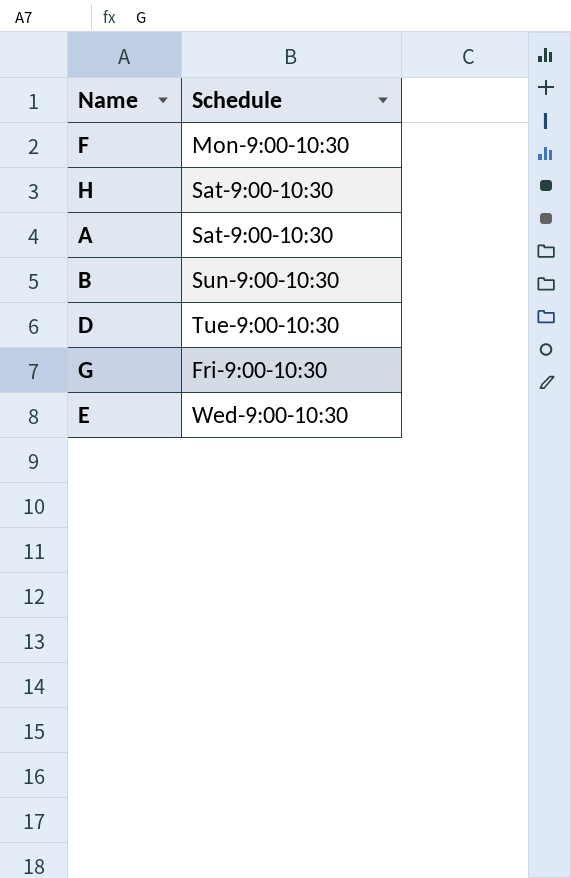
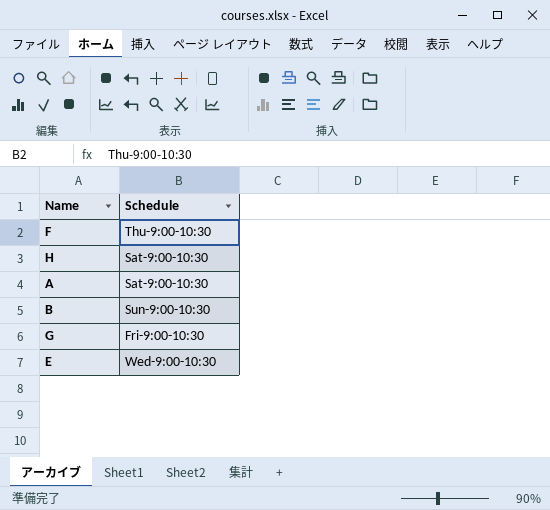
row D: Tue-9:00-10:30 -> none
F | Schedule: Mon-9:00-10:30 -> Thu-9:00-10:30

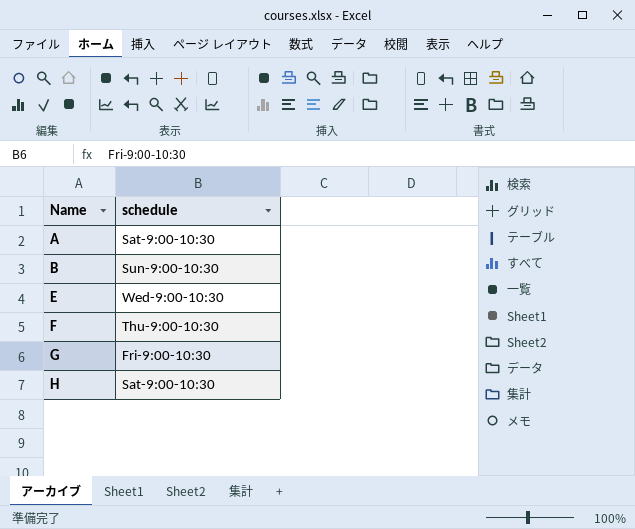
row order: none -> Name ascending
column name: Schedule -> schedule

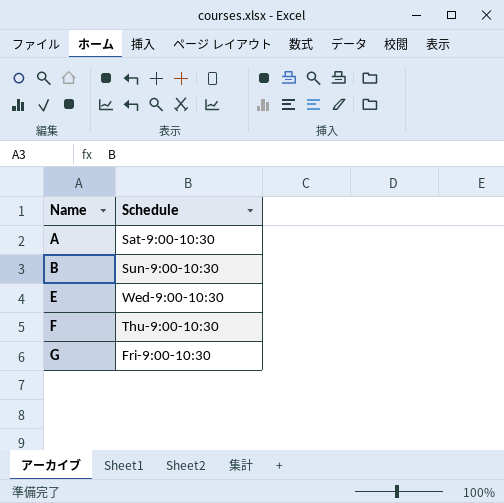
column name: schedule -> Schedule
row H: Sat-9:00-10:30 -> none

